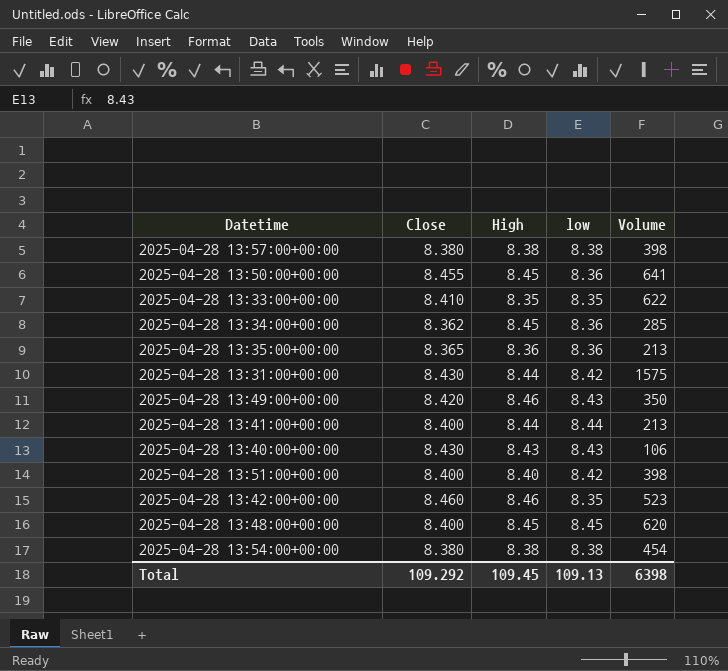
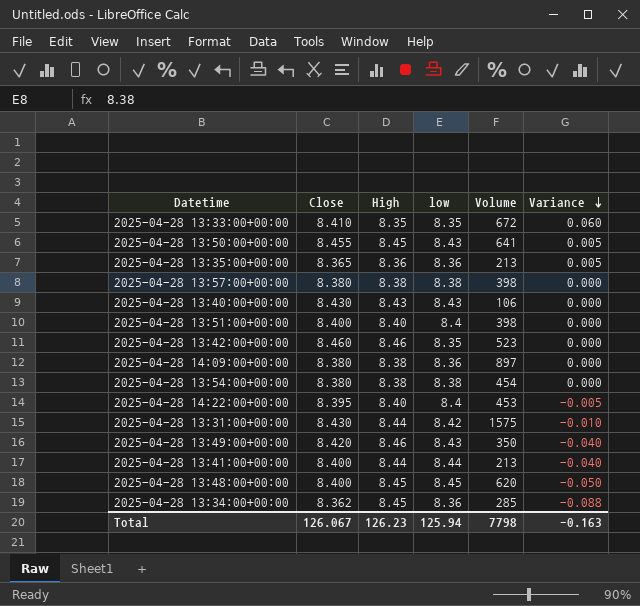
row order: none -> Variance descending
column Variance | formula: none -> [Close] - [High]
2025-04-28 13:33:00+00:00 | Volume: 622 -> 672
2025-04-28 13:50:00+00:00 | low: 8.36 -> 8.43
2025-04-28 13:51:00+00:00 | low: 8.42 -> 8.4
row 2025-04-28 14:09:00+00:00: none -> 8.380 | 8.38 | 8.36 | 897 | 0.000
row 2025-04-28 14:22:00+00:00: none -> 8.395 | 8.40 | 8.4 | 453 | -0.005
Total | Close: 109.292 -> 126.067
Total | High: 109.45 -> 126.23
Total | low: 109.13 -> 125.94
Total | Volume: 6398 -> 7798

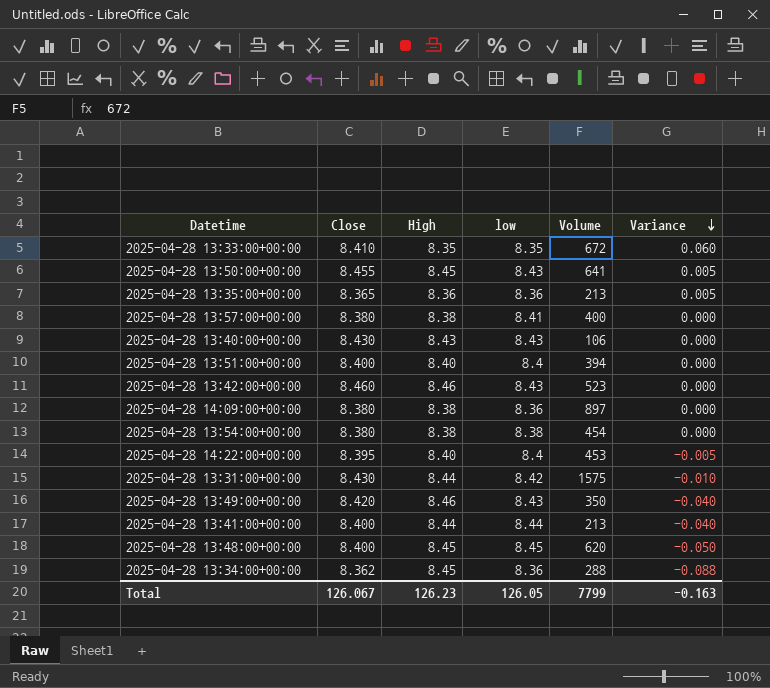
2025-04-28 13:57:00+00:00 | low: 8.38 -> 8.41
2025-04-28 13:57:00+00:00 | Volume: 398 -> 400
2025-04-28 13:51:00+00:00 | Volume: 398 -> 394
2025-04-28 13:42:00+00:00 | low: 8.35 -> 8.43
2025-04-28 13:34:00+00:00 | Volume: 285 -> 288
Total | low: 125.94 -> 126.05
Total | Volume: 7798 -> 7799

